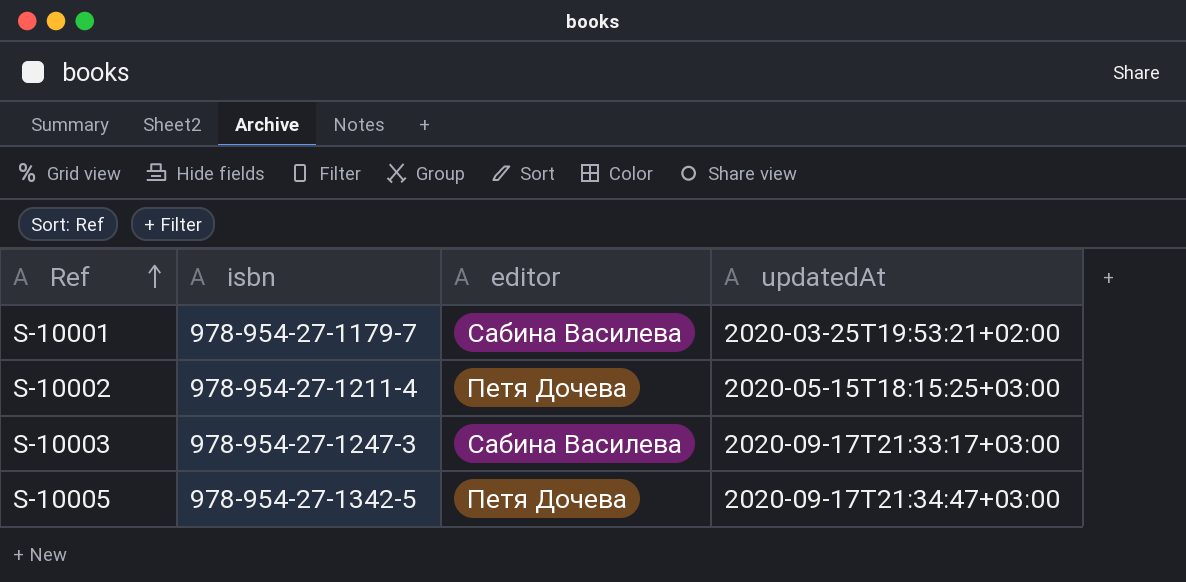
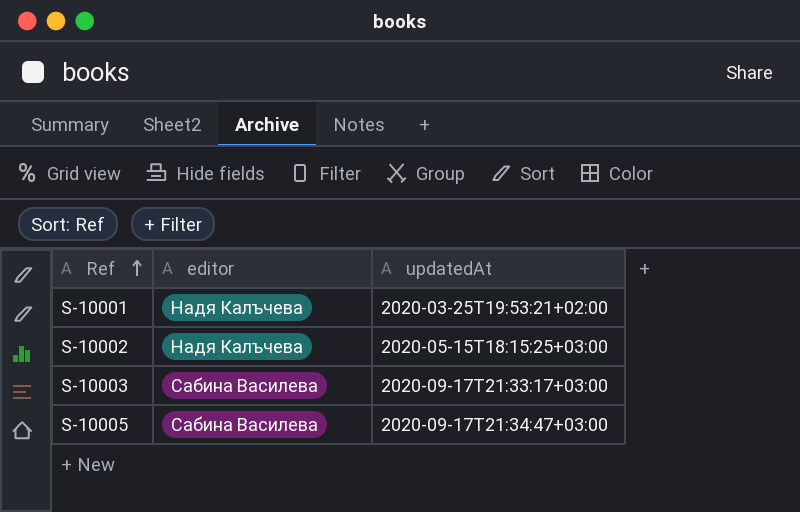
column isbn | position: 2 -> none
S-10001 | editor: Сабина Василева -> Надя Калъчева
S-10002 | editor: Петя Дочева -> Надя Калъчева
S-10005 | editor: Петя Дочева -> Сабина Василева

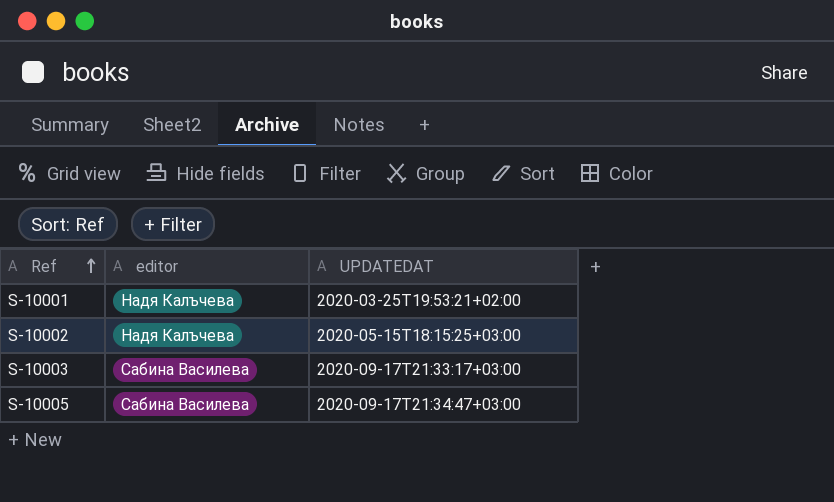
column name: updatedAt -> UPDATEDAT

